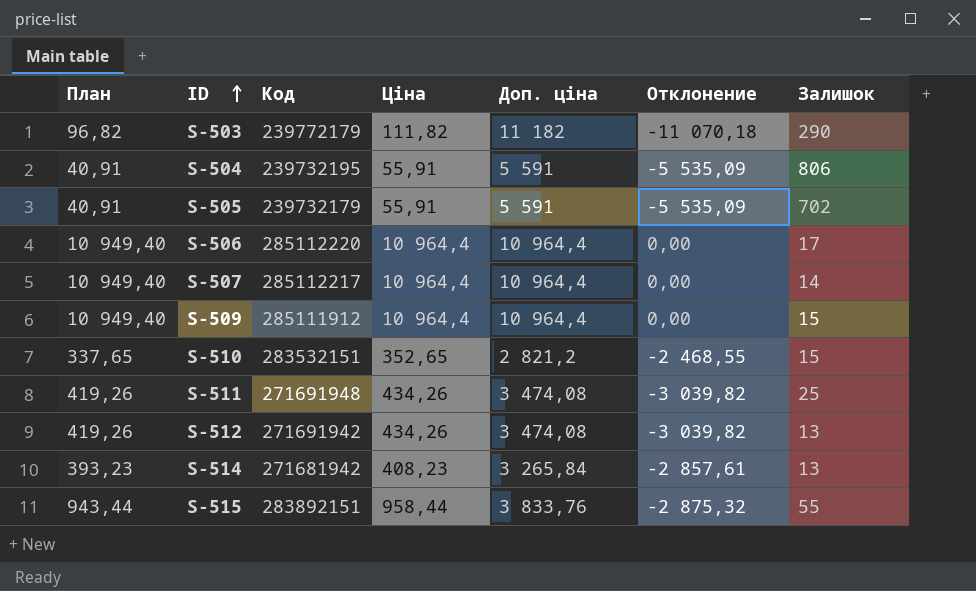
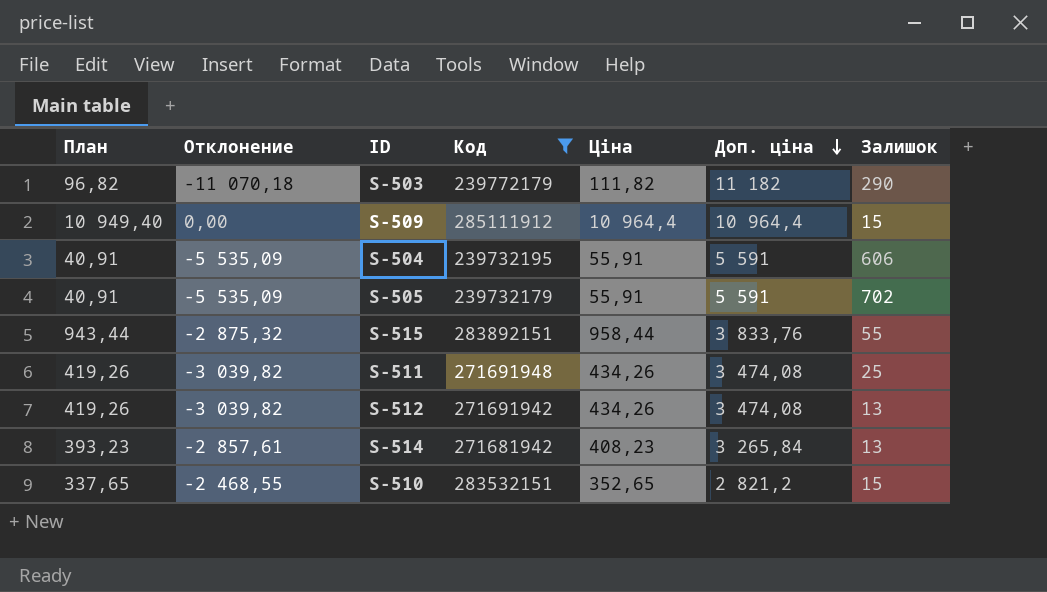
filter: none -> Код <= 285111912
row order: ID ascending -> Доп. ціна descending
column Отклонение | position: 6 -> 2
S-504 | Залишок: 806 -> 606

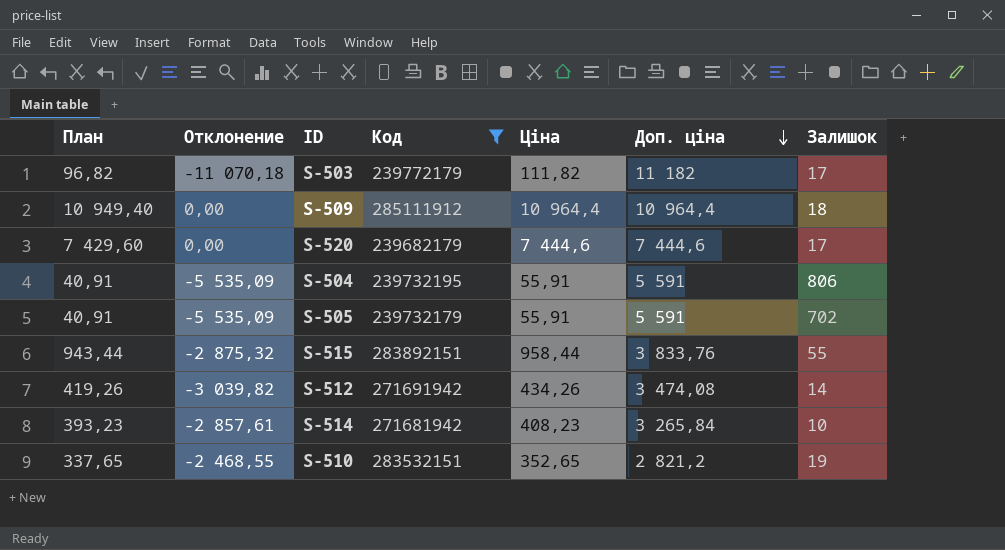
row S-511: 419,26 | -3 039,82 | 271691948 | 434,26 | 3 474,08 | 25 -> none
S-503 | Залишок: 290 -> 17
S-509 | Залишок: 15 -> 18
row S-520: none -> 7 429,60 | 0,00 | 239682179 | 7 444,6 | 7 444,6 | 17
S-504 | Залишок: 606 -> 806
S-512 | Залишок: 13 -> 14
S-514 | Залишок: 13 -> 10
S-510 | Залишок: 15 -> 19

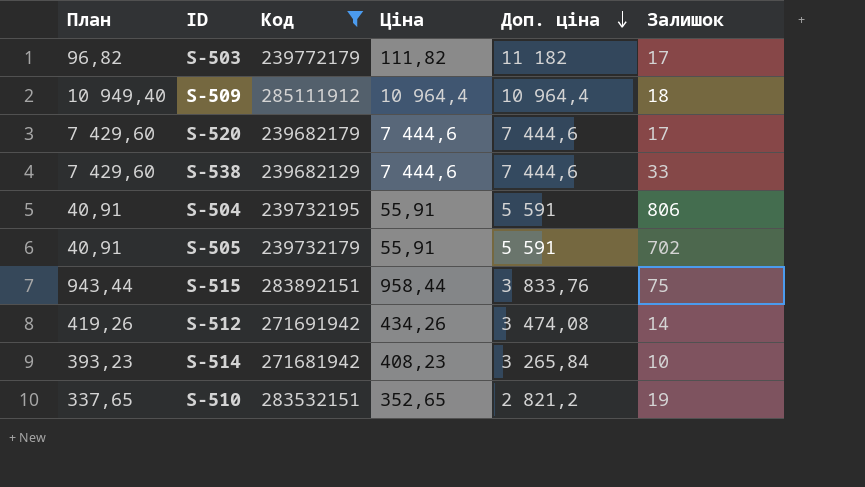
column Отклонение | formula: [Ціна] - [Доп. ціна] -> none
row S-538: none -> 7 429,60 | 239682129 | 7 444,6 | 7 444,6 | 33
S-515 | Залишок: 55 -> 75

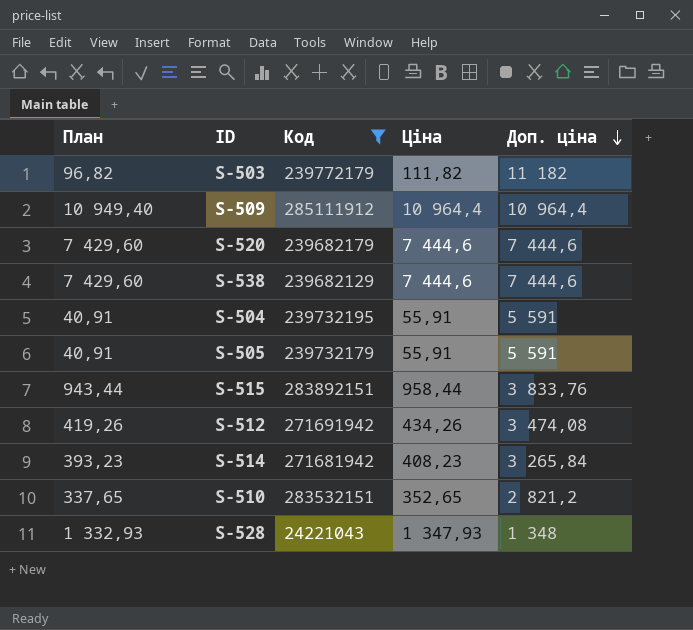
column Залишок | position: 6 -> none
row S-528: none -> 1 332,93 | 24221043 | 1 347,93 | 1 348

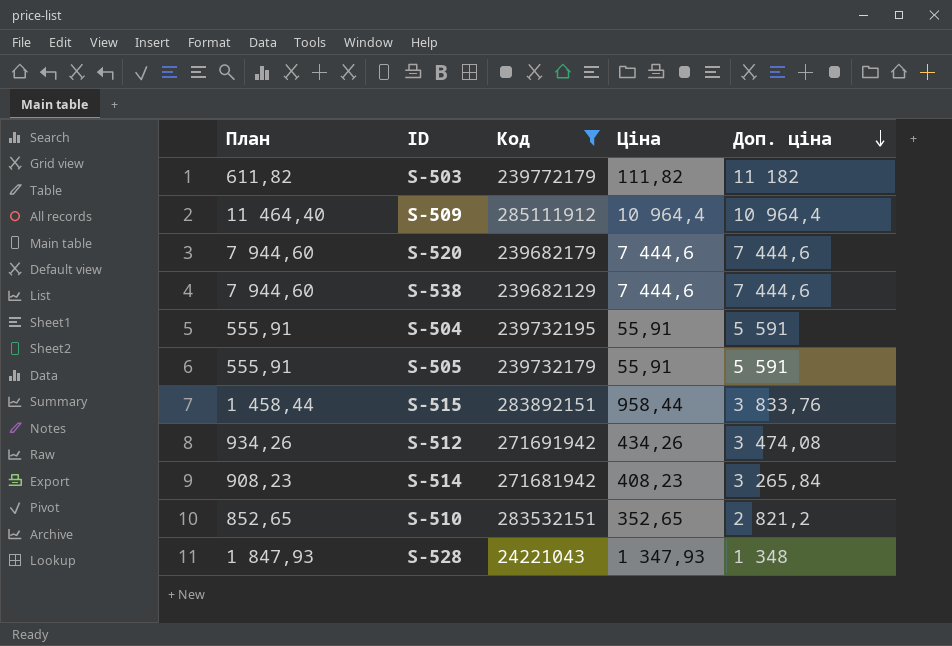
column План | formula: [Ціна] - 15 -> [Ціна] + 500

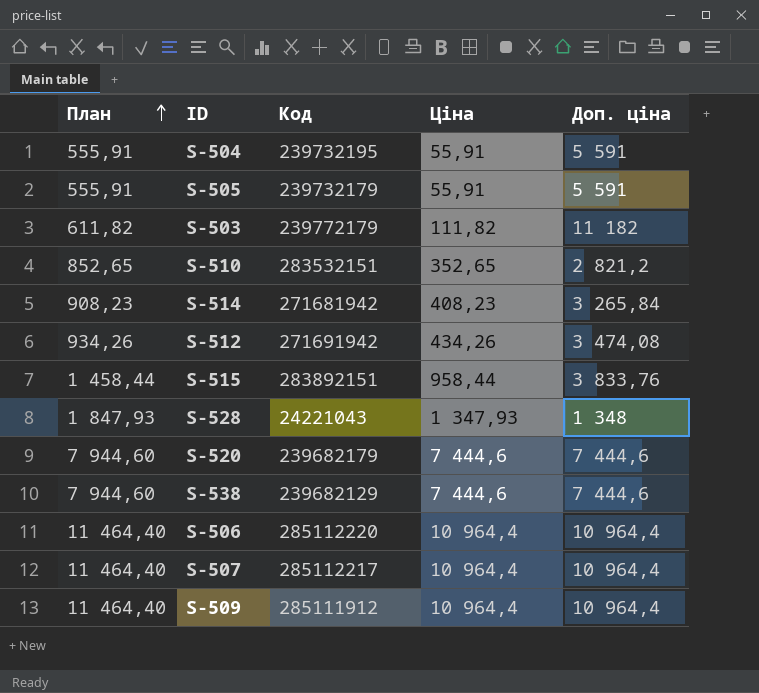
filter: Код <= 285111912 -> none
row order: Доп. ціна descending -> План ascending

